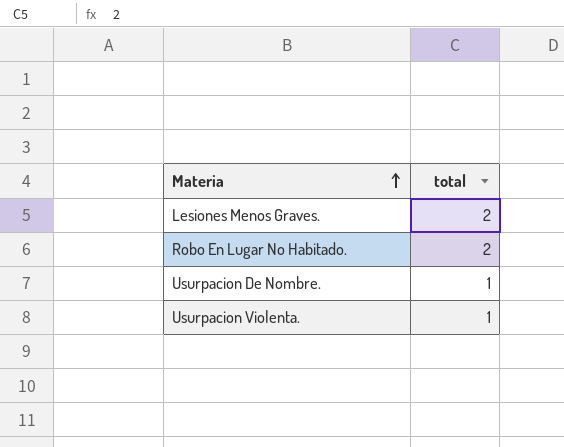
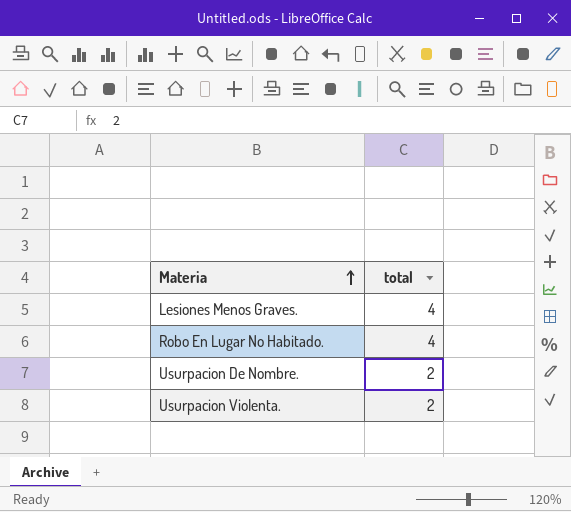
Lesiones Menos Graves. | total: 2 -> 4
Robo En Lugar No Habitado. | total: 2 -> 4
Usurpacion De Nombre. | total: 1 -> 2
Usurpacion Violenta. | total: 1 -> 2

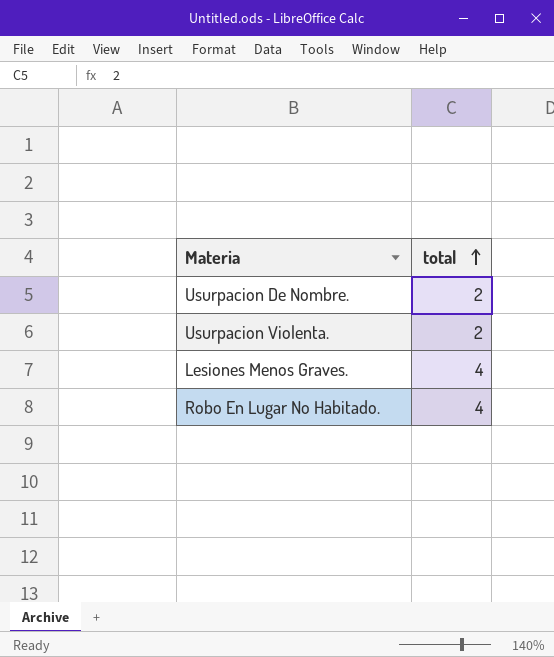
row order: Materia ascending -> total ascending

